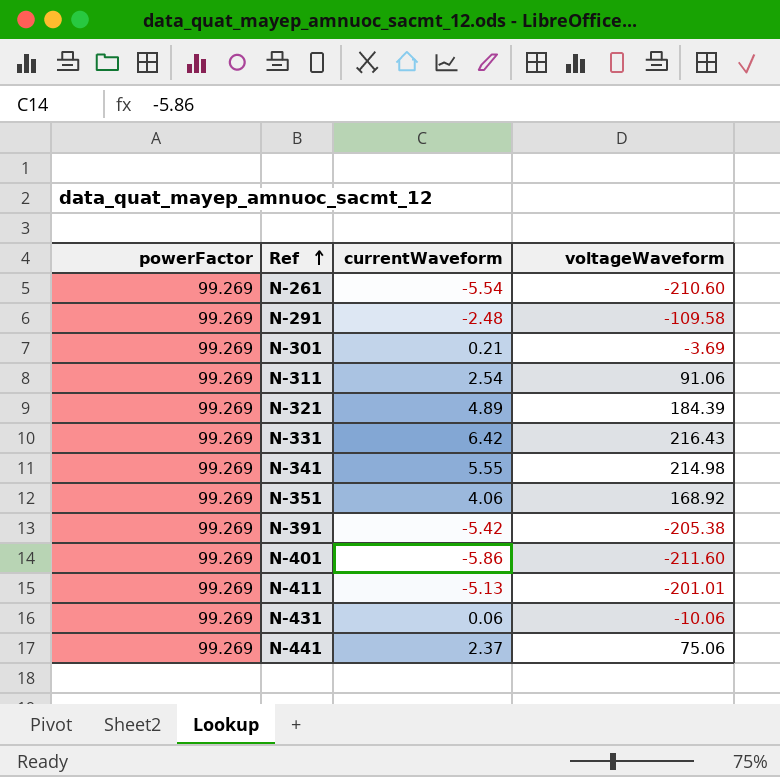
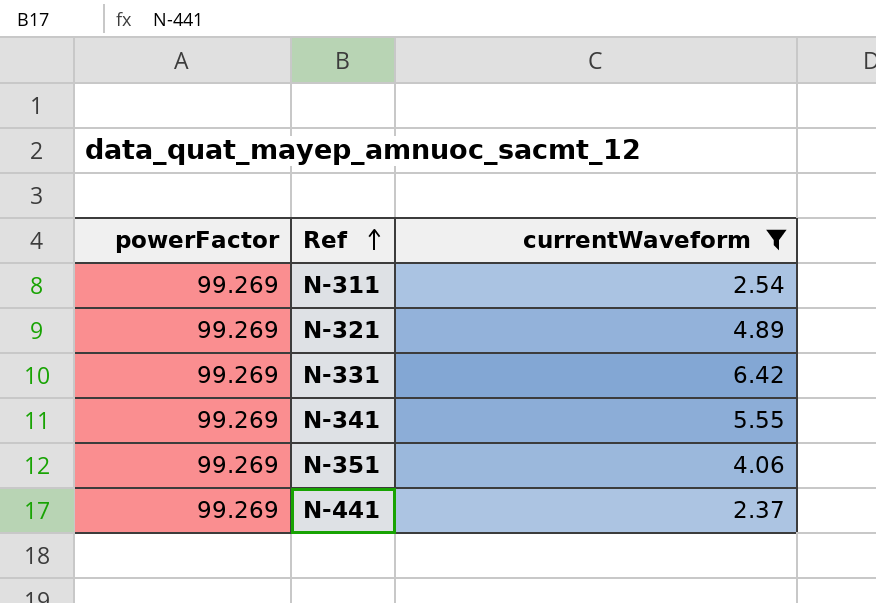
filter: none -> currentWaveform >= 2.37
column voltageWaveform | position: 4 -> none

